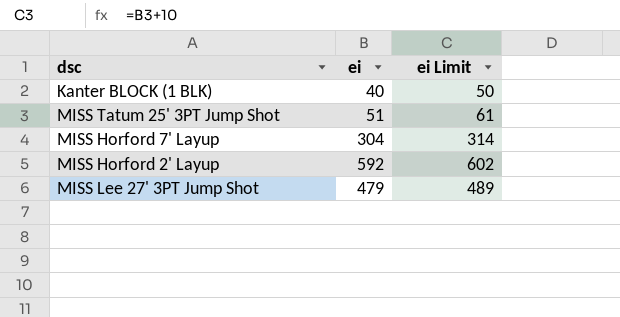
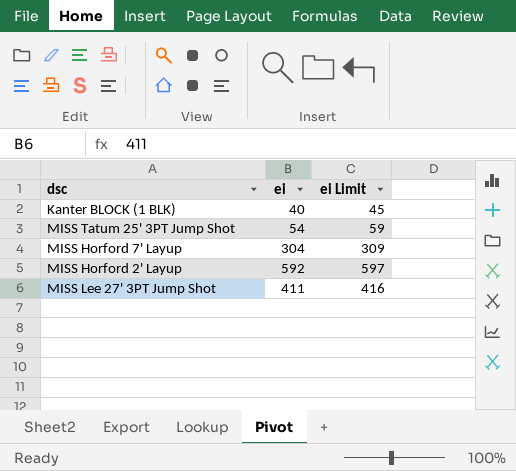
column ei Limit | formula: [ei] + 10 -> [ei] + 5
MISS Tatum 25' 3PT Jump Shot | ei: 51 -> 54
MISS Lee 27' 3PT Jump Shot | ei: 479 -> 411

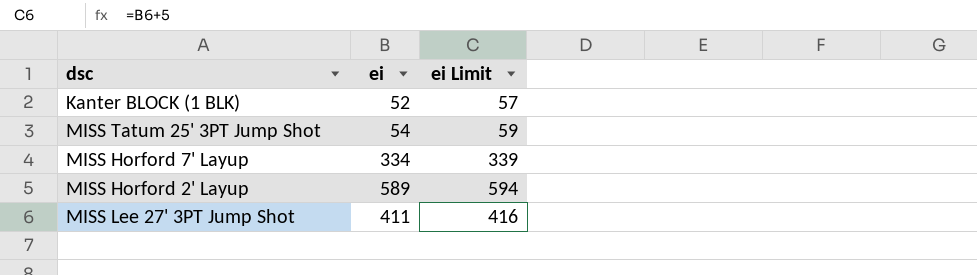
Kanter BLOCK (1 BLK) | ei: 40 -> 52
Kanter BLOCK (1 BLK) | ei Limit: 45 -> 57
MISS Horford 7' Layup | ei: 304 -> 334
MISS Horford 7' Layup | ei Limit: 309 -> 339
MISS Horford 2' Layup | ei: 592 -> 589
MISS Horford 2' Layup | ei Limit: 597 -> 594

